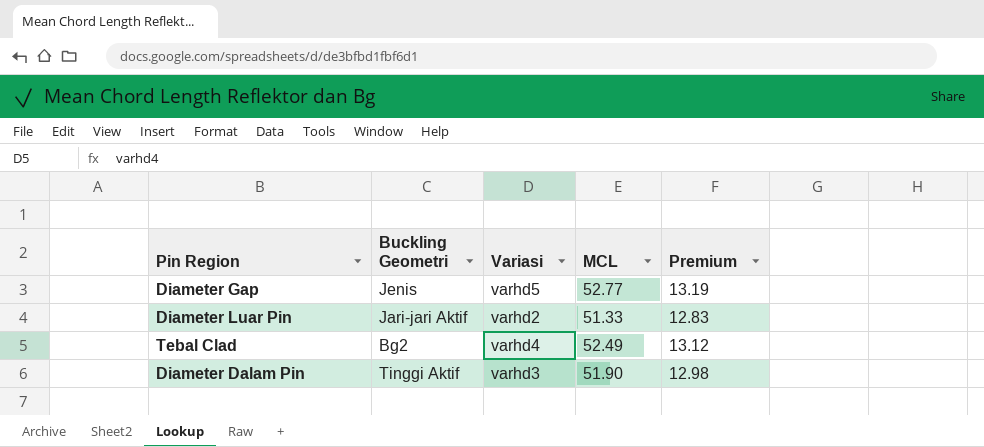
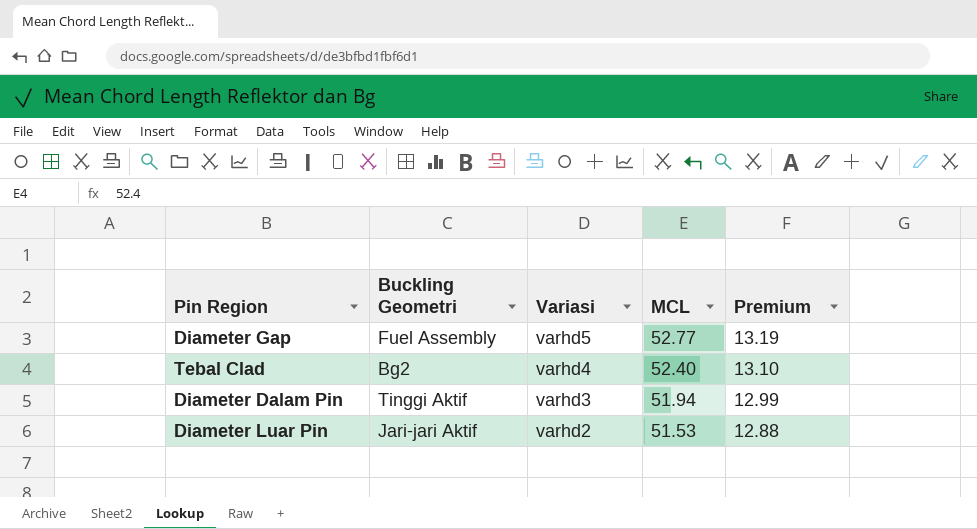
row order: none -> Variasi descending
Diameter Gap | Buckling Geometri: Jenis -> Fuel Assembly
Tebal Clad | MCL: 52.49 -> 52.40
Tebal Clad | Premium: 13.12 -> 13.10
Diameter Dalam Pin | MCL: 51.90 -> 51.94
Diameter Dalam Pin | Premium: 12.98 -> 12.99
Diameter Luar Pin | MCL: 51.33 -> 51.53
Diameter Luar Pin | Premium: 12.83 -> 12.88

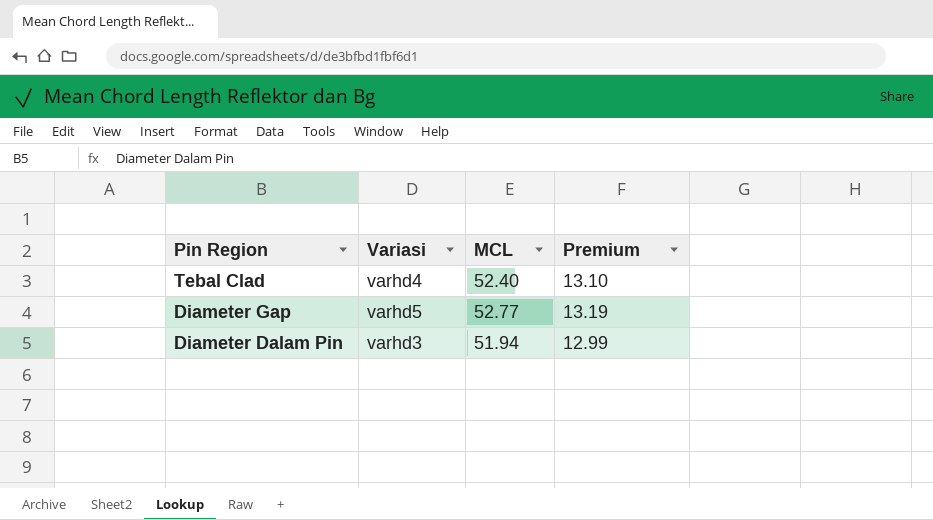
row order: Variasi descending -> Pin Region descending
column Buckling Geometri | position: 2 -> none
row Diameter Luar Pin: Jari-jari Aktif | varhd2 | 51.53 | 12.88 -> none

